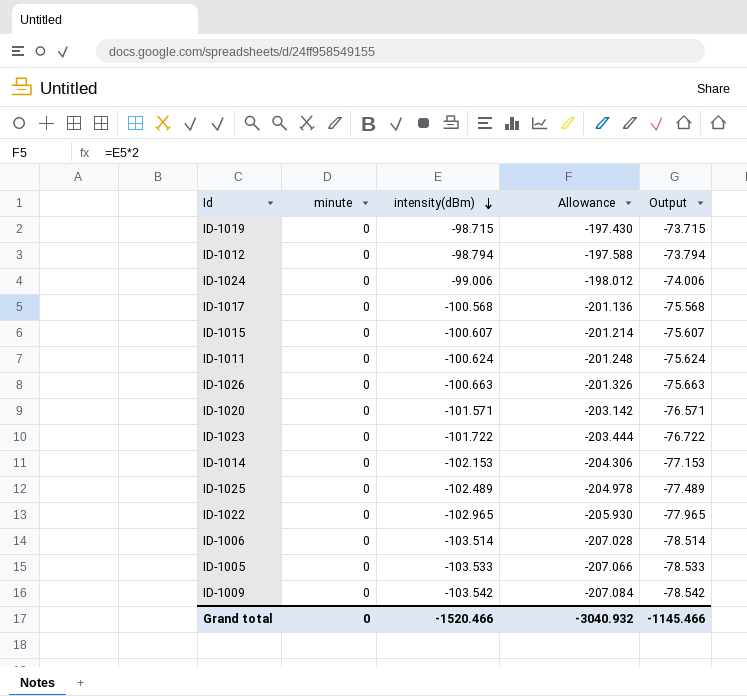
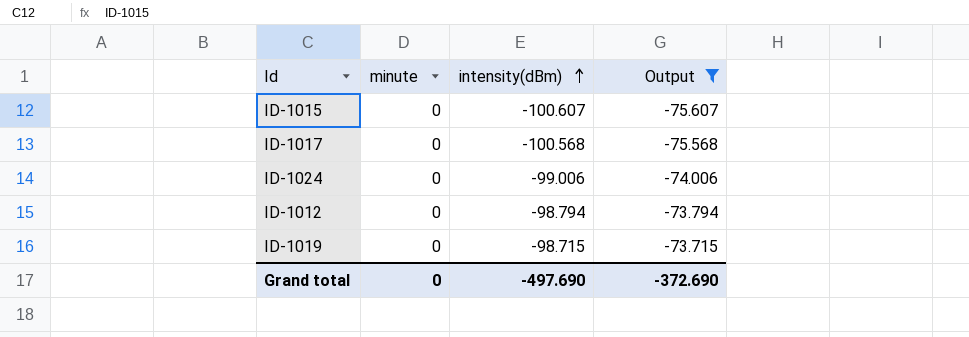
filter: none -> Output >= -75.607
row order: intensity(dBm) descending -> intensity(dBm) ascending
column Allowance | formula: [intensity(dBm)] * 2 -> none
Grand total | intensity(dBm): -1520.466 -> -497.690
Grand total | Output: -1145.466 -> -372.690

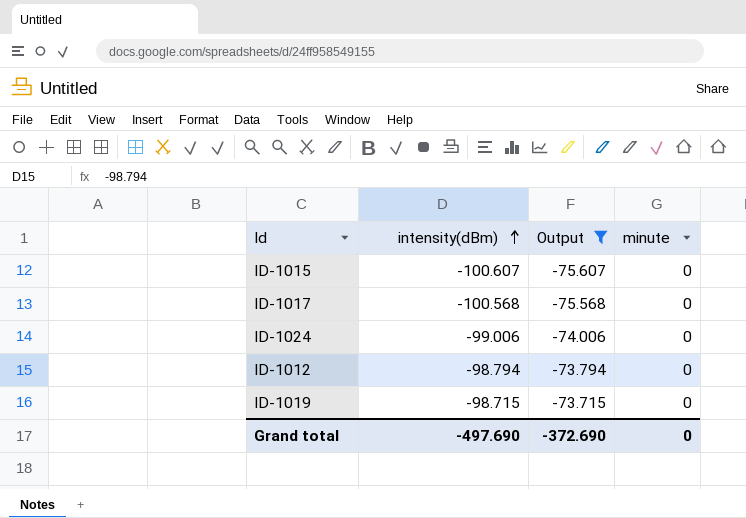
column minute | position: 2 -> 4

